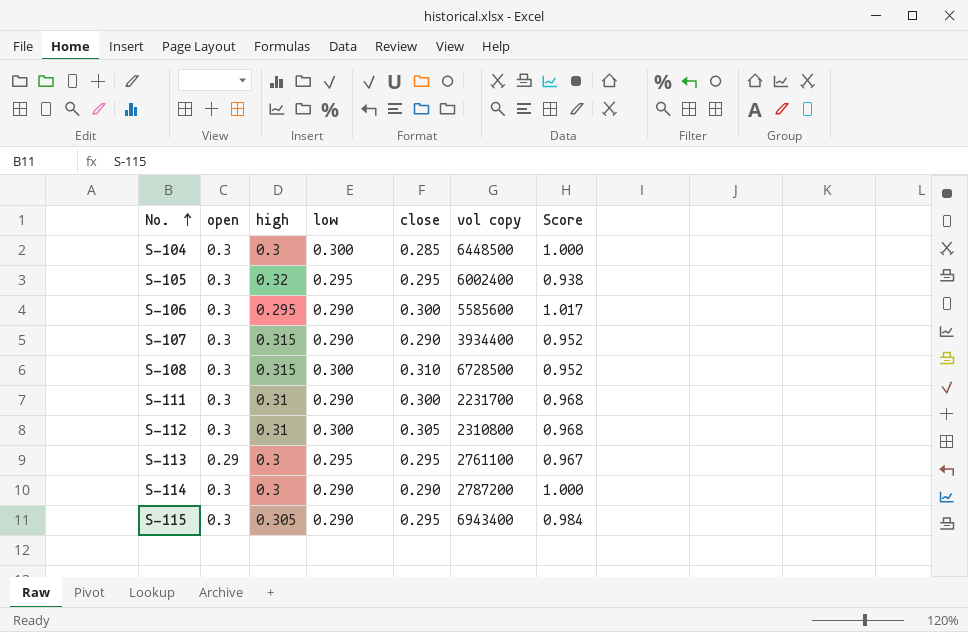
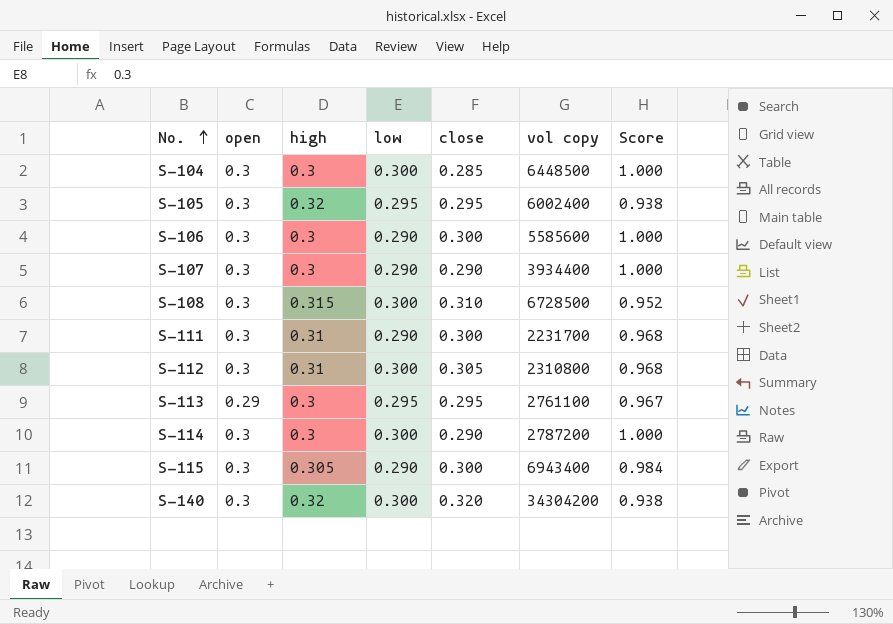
S-106 | high: 0.295 -> 0.3
S-106 | Score: 1.017 -> 1.000
S-107 | high: 0.315 -> 0.3
S-107 | Score: 0.952 -> 1.000
S-114 | low: 0.290 -> 0.300
S-115 | close: 0.295 -> 0.300
row S-140: none -> 0.3 | 0.32 | 0.300 | 0.320 | 34304200 | 0.938

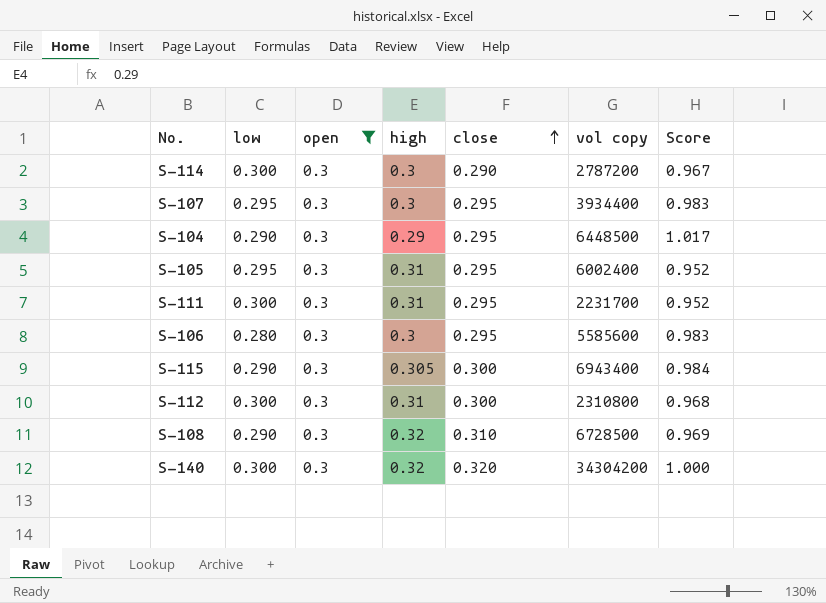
filter: none -> open = 0.3
row order: No. ascending -> close ascending
column low | position: 4 -> 2
column Score | formula: [open] / [high] -> [close] / [high]
S-107 | low: 0.290 -> 0.295
S-107 | close: 0.290 -> 0.295
S-104 | low: 0.300 -> 0.290
S-104 | high: 0.3 -> 0.29
S-104 | close: 0.285 -> 0.295
S-105 | high: 0.32 -> 0.31
S-111 | low: 0.290 -> 0.300
S-111 | close: 0.300 -> 0.295
S-106 | low: 0.290 -> 0.280
S-106 | close: 0.300 -> 0.295
S-112 | close: 0.305 -> 0.300
S-108 | low: 0.300 -> 0.290
S-108 | high: 0.315 -> 0.32

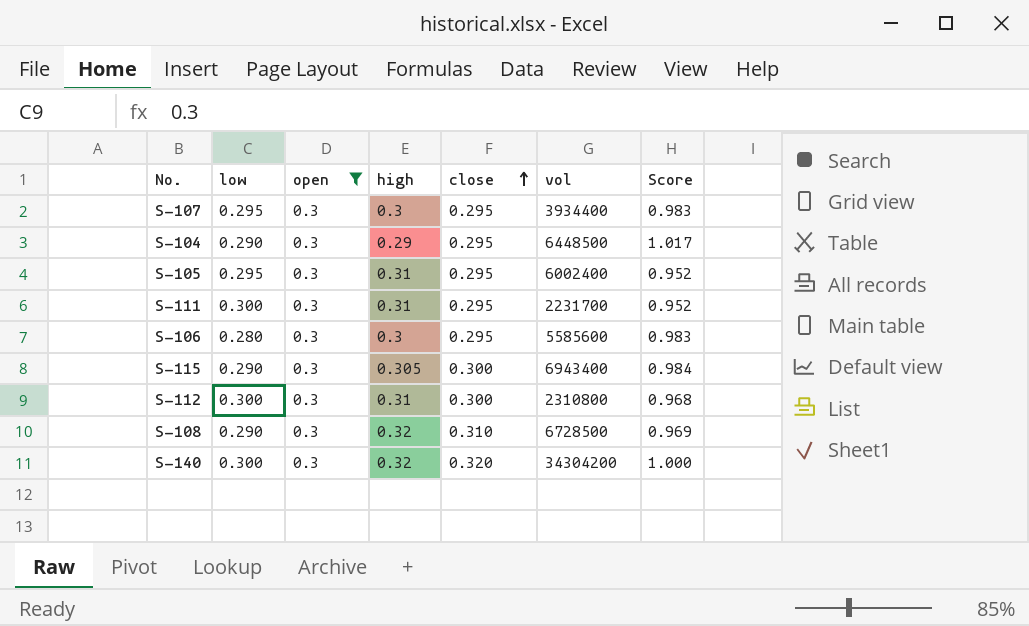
column name: vol copy -> vol
row S-114: 0.300 | 0.3 | 0.3 | 0.290 | 2787200 | 0.967 -> none

